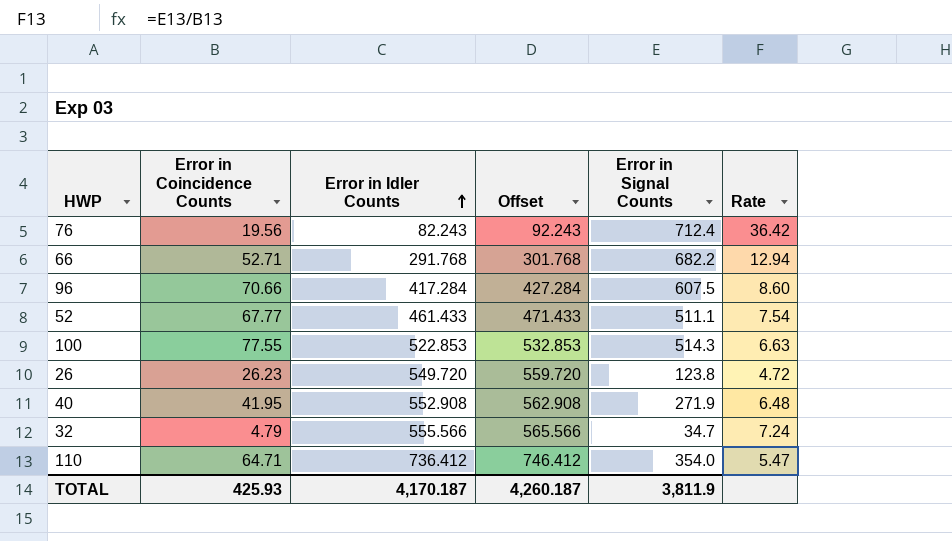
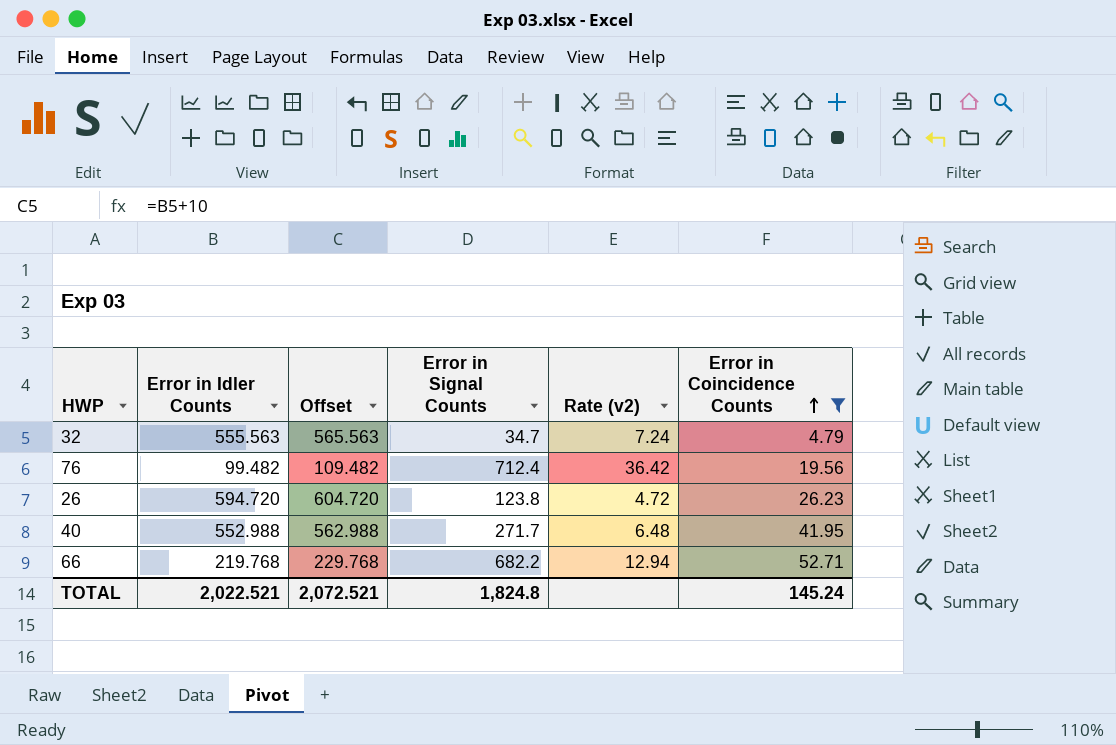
filter: none -> Error in Coincidence Counts <= 52.71
row order: Error in Idler Counts ascending -> Error in Coincidence Counts ascending
column name: Rate -> Rate (v2)
column Error in Coincidence Counts | position: 2 -> 6
32 | Error in Idler Counts: 555.566 -> 555.563
32 | Offset: 565.566 -> 565.563
76 | Error in Idler Counts: 82.243 -> 99.482
76 | Offset: 92.243 -> 109.482
26 | Error in Idler Counts: 549.720 -> 594.720
26 | Offset: 559.720 -> 604.720
40 | Error in Idler Counts: 552.908 -> 552.988
40 | Offset: 562.908 -> 562.988
40 | Error in Signal Counts: 271.9 -> 271.7
66 | Error in Idler Counts: 291.768 -> 219.768
66 | Offset: 301.768 -> 229.768
TOTAL | Error in Idler Counts: 4,170.187 -> 2,022.521
TOTAL | Offset: 4,260.187 -> 2,072.521
TOTAL | Error in Signal Counts: 3,811.9 -> 1,824.8
TOTAL | Error in Coincidence Counts: 425.93 -> 145.24

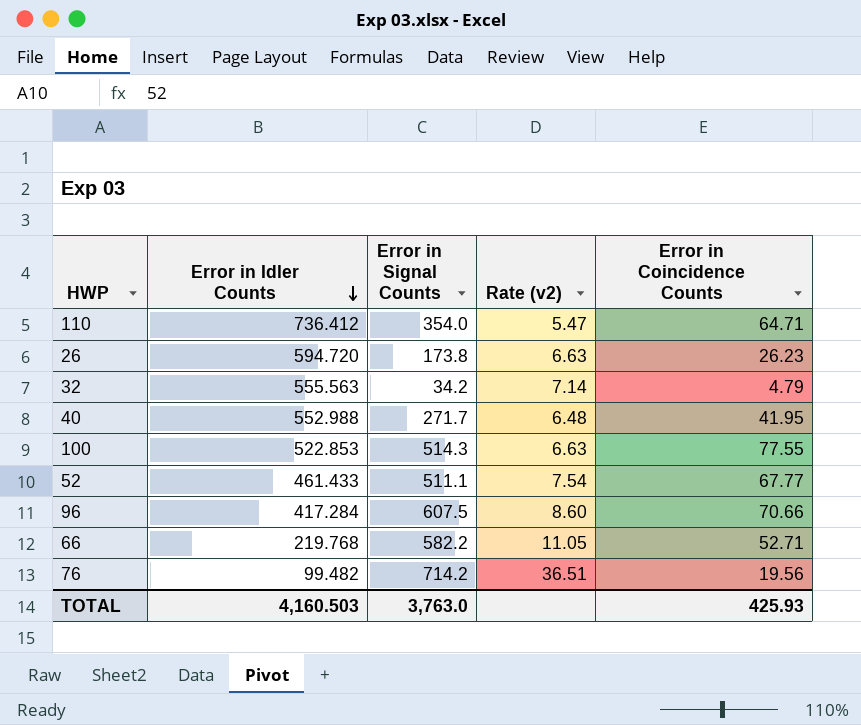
filter: Error in Coincidence Counts <= 52.71 -> none
row order: Error in Coincidence Counts ascending -> Error in Idler Counts descending
column Offset | formula: [Error in Idler Counts] + 10 -> none
26 | Error in Signal Counts: 123.8 -> 173.8
26 | Rate (v2): 4.72 -> 6.63
32 | Error in Signal Counts: 34.7 -> 34.2
32 | Rate (v2): 7.24 -> 7.14
66 | Error in Signal Counts: 682.2 -> 582.2
66 | Rate (v2): 12.94 -> 11.05
76 | Error in Signal Counts: 712.4 -> 714.2
76 | Rate (v2): 36.42 -> 36.51
TOTAL | Error in Idler Counts: 2,022.521 -> 4,160.503
TOTAL | Error in Signal Counts: 1,824.8 -> 3,763.0
TOTAL | Error in Coincidence Counts: 145.24 -> 425.93

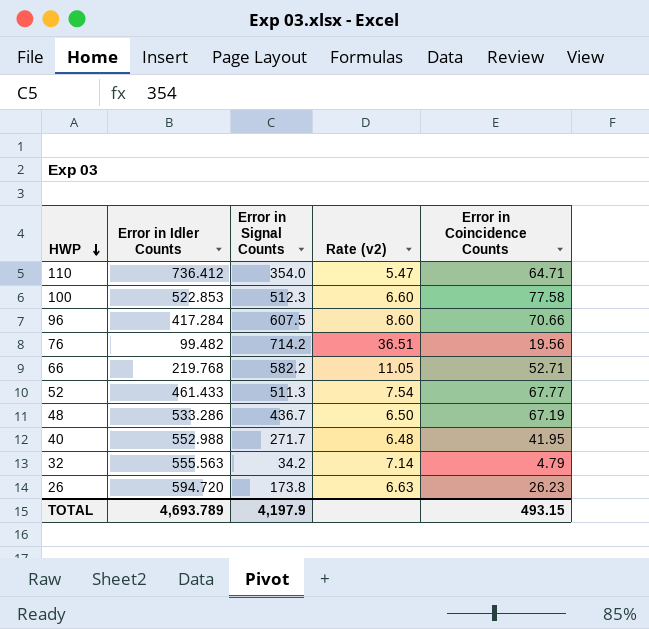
row order: Error in Idler Counts descending -> HWP descending
100 | Error in Signal Counts: 514.3 -> 512.3
100 | Rate (v2): 6.63 -> 6.60
100 | Error in Coincidence Counts: 77.55 -> 77.58
52 | Error in Signal Counts: 511.1 -> 511.3
row 48: none -> 533.286 | 436.7 | 6.50 | 67.19
TOTAL | Error in Idler Counts: 4,160.503 -> 4,693.789
TOTAL | Error in Signal Counts: 3,763.0 -> 4,197.9
TOTAL | Error in Coincidence Counts: 425.93 -> 493.15

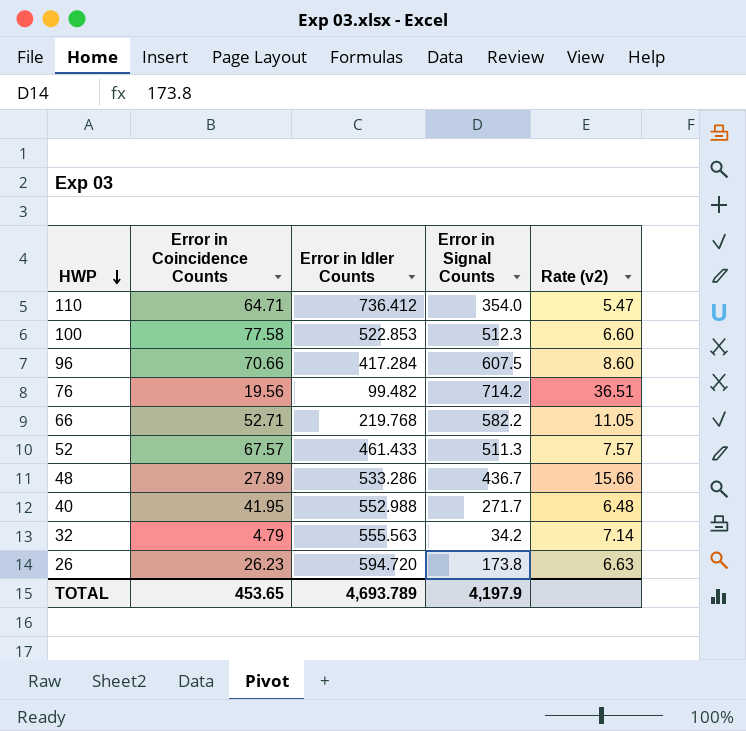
column Error in Coincidence Counts | position: 5 -> 2
52 | Error in Coincidence Counts: 67.77 -> 67.57
52 | Rate (v2): 7.54 -> 7.57
48 | Error in Coincidence Counts: 67.19 -> 27.89
48 | Rate (v2): 6.50 -> 15.66
TOTAL | Error in Coincidence Counts: 493.15 -> 453.65

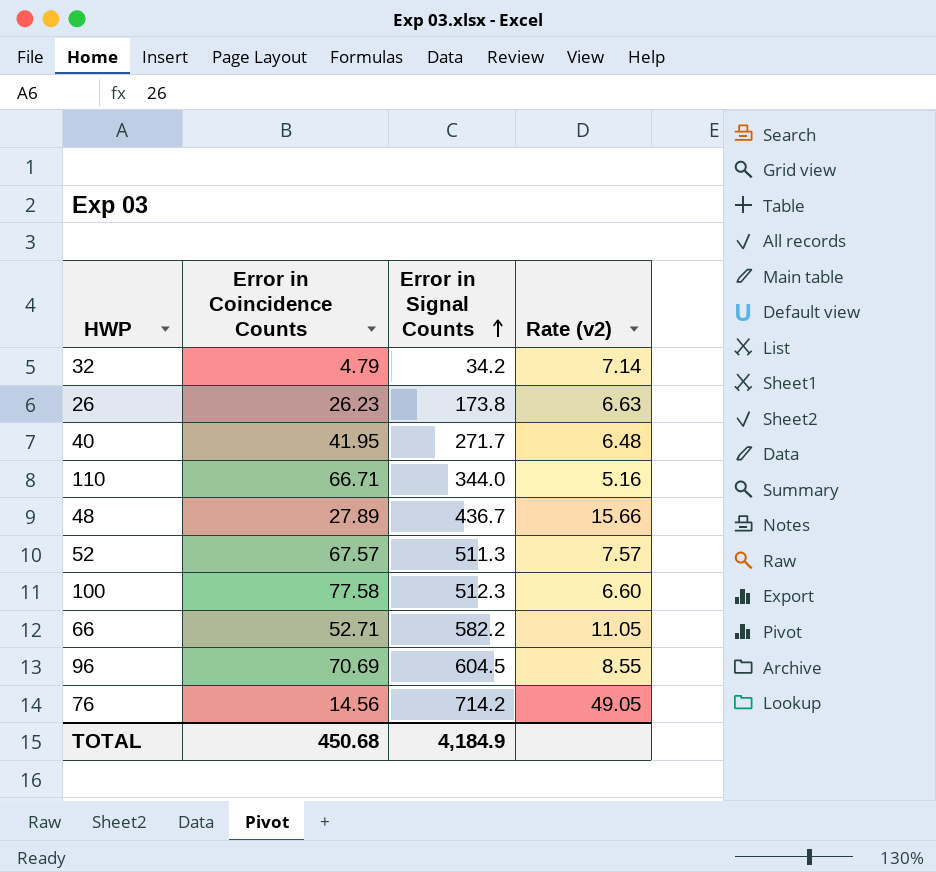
row order: HWP descending -> Error in Signal Counts ascending
column Error in Idler Counts | position: 3 -> none
110 | Error in Coincidence Counts: 64.71 -> 66.71
110 | Error in Signal Counts: 354.0 -> 344.0
110 | Rate (v2): 5.47 -> 5.16
96 | Error in Coincidence Counts: 70.66 -> 70.69
96 | Error in Signal Counts: 607.5 -> 604.5
96 | Rate (v2): 8.60 -> 8.55
76 | Error in Coincidence Counts: 19.56 -> 14.56
76 | Rate (v2): 36.51 -> 49.05
TOTAL | Error in Coincidence Counts: 453.65 -> 450.68
TOTAL | Error in Signal Counts: 4,197.9 -> 4,184.9

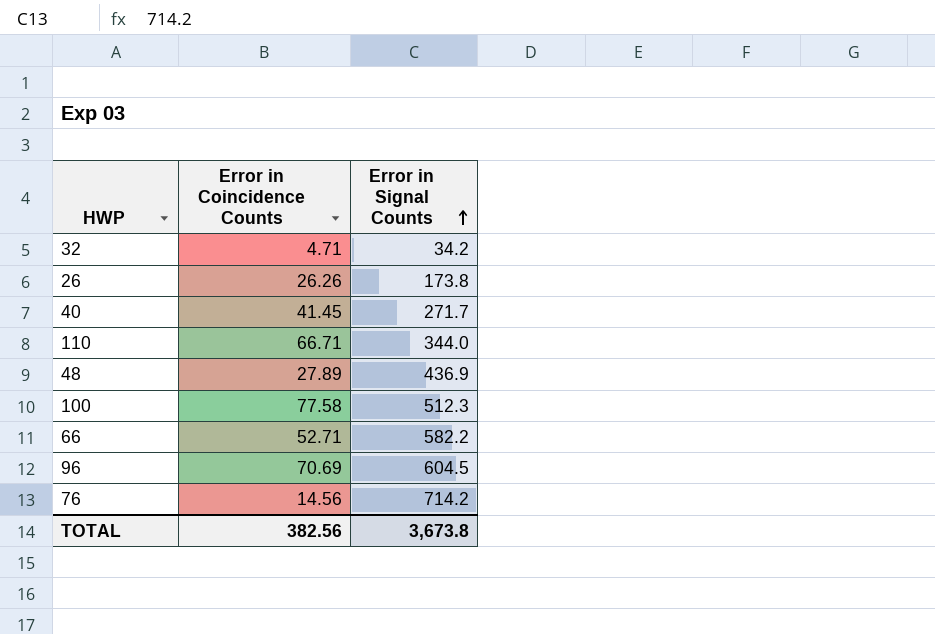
column Rate (v2) | formula: [Error in Signal Counts] / [Error in Coincidence Counts] -> none
row 52: 67.57 | 511.3 | 7.57 -> none
32 | Error in Coincidence Counts: 4.79 -> 4.71
26 | Error in Coincidence Counts: 26.23 -> 26.26
40 | Error in Coincidence Counts: 41.95 -> 41.45
48 | Error in Signal Counts: 436.7 -> 436.9
TOTAL | Error in Coincidence Counts: 450.68 -> 382.56
TOTAL | Error in Signal Counts: 4,184.9 -> 3,673.8

